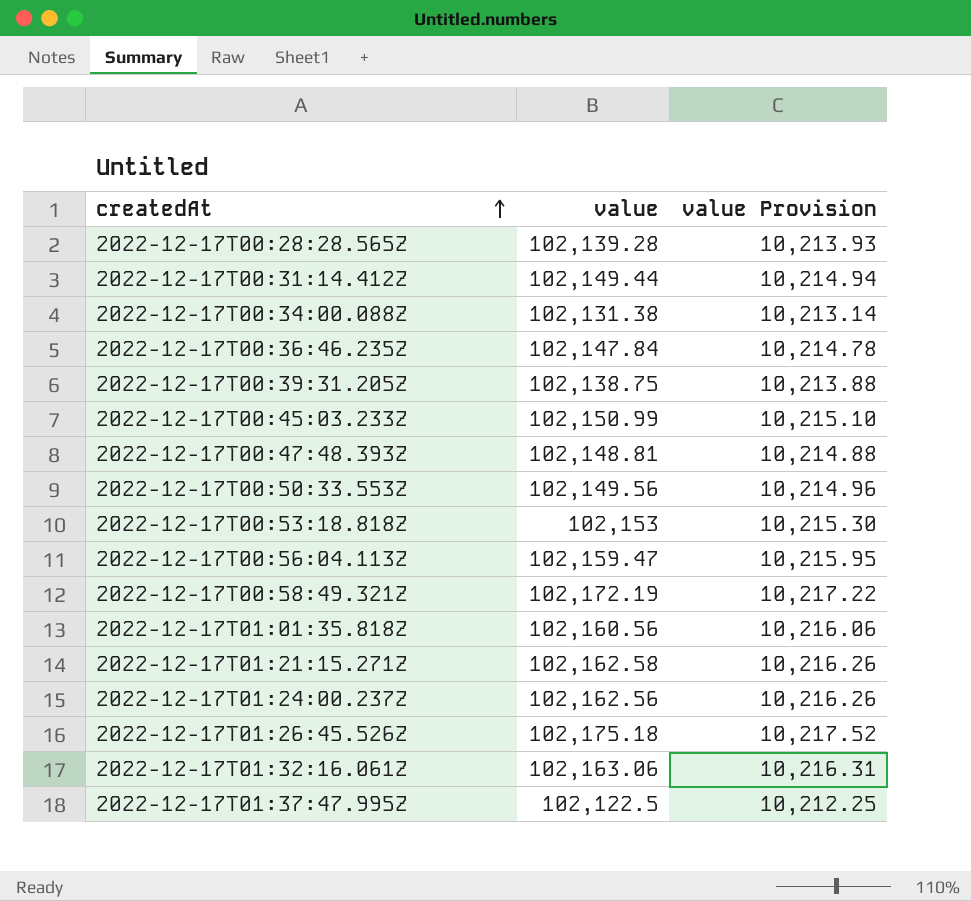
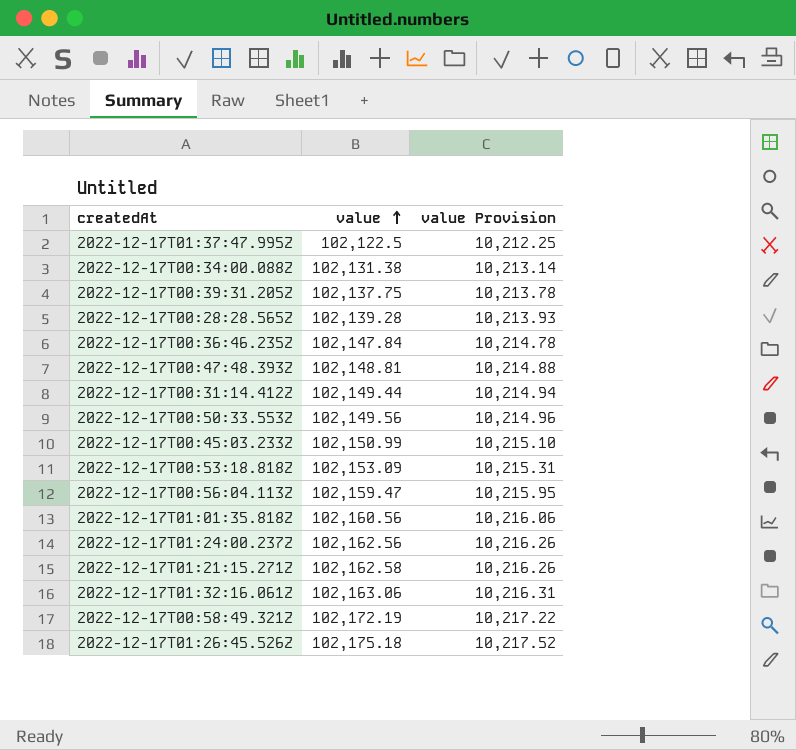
row order: createdAt ascending -> value ascending
2022-12-17T00:39:31.205Z | value: 102,138.75 -> 102,137.75
2022-12-17T00:39:31.205Z | value Provision: 10,213.88 -> 10,213.78
2022-12-17T00:53:18.818Z | value: 102,153 -> 102,153.09
2022-12-17T00:53:18.818Z | value Provision: 10,215.30 -> 10,215.31

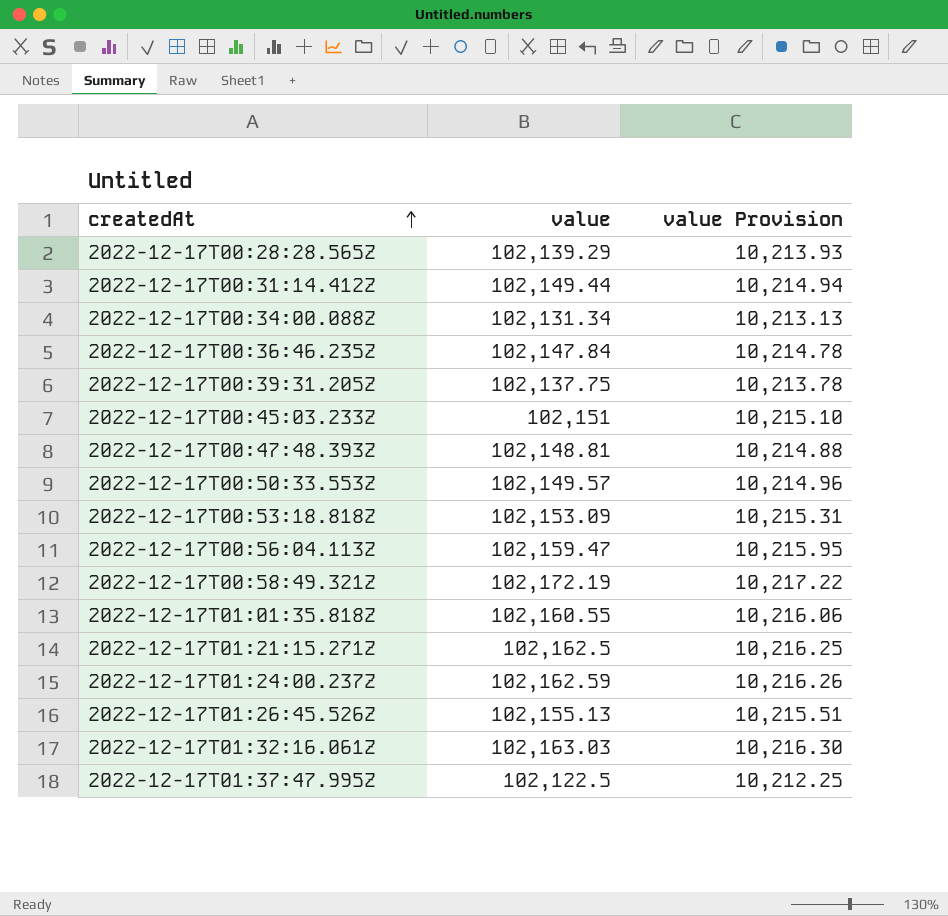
row order: value ascending -> createdAt ascending
2022-12-17T00:28:28.565Z | value: 102,139.28 -> 102,139.29
2022-12-17T00:34:00.088Z | value: 102,131.38 -> 102,131.34
2022-12-17T00:34:00.088Z | value Provision: 10,213.14 -> 10,213.13
2022-12-17T00:45:03.233Z | value: 102,150.99 -> 102,151
2022-12-17T00:50:33.553Z | value: 102,149.56 -> 102,149.57
2022-12-17T01:01:35.818Z | value: 102,160.56 -> 102,160.55
2022-12-17T01:21:15.271Z | value: 102,162.58 -> 102,162.5
2022-12-17T01:21:15.271Z | value Provision: 10,216.26 -> 10,216.25
2022-12-17T01:24:00.237Z | value: 102,162.56 -> 102,162.59
2022-12-17T01:26:45.526Z | value: 102,175.18 -> 102,155.13
2022-12-17T01:26:45.526Z | value Provision: 10,217.52 -> 10,215.51
2022-12-17T01:32:16.061Z | value: 102,163.06 -> 102,163.03
2022-12-17T01:32:16.061Z | value Provision: 10,216.31 -> 10,216.30

